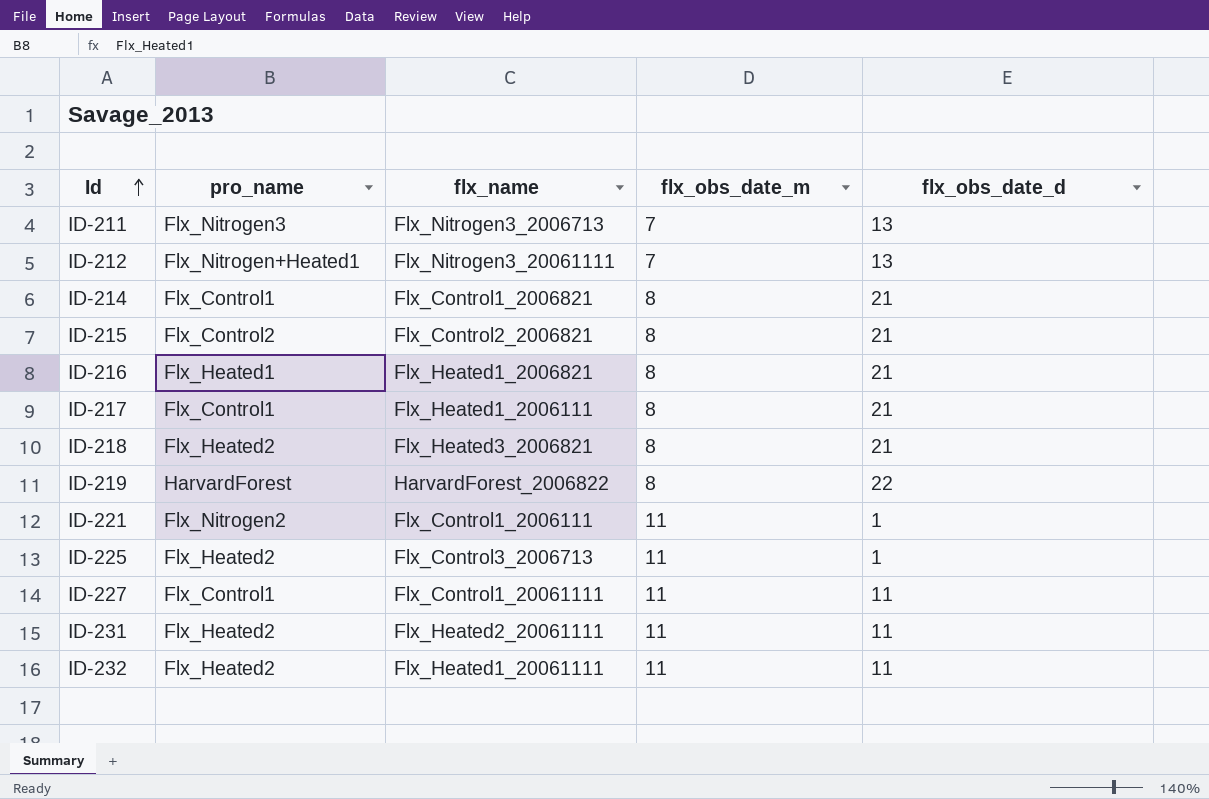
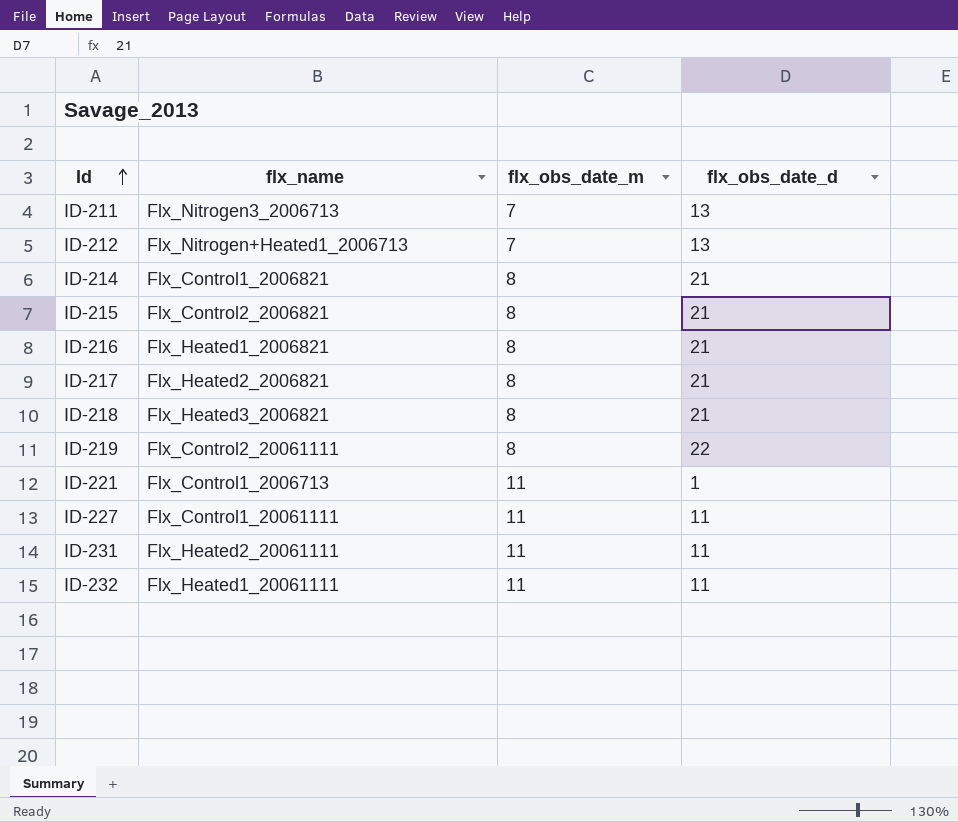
column pro_name | position: 2 -> none
row ID-225: Flx_Heated2 | Flx_Control3_2006713 | 11 | 1 -> none
ID-212 | flx_name: Flx_Nitrogen3_20061111 -> Flx_Nitrogen+Heated1_2006713
ID-217 | flx_name: Flx_Heated1_2006111 -> Flx_Heated2_2006821
ID-219 | flx_name: HarvardForest_2006822 -> Flx_Control2_20061111
ID-221 | flx_name: Flx_Control1_2006111 -> Flx_Control1_2006713

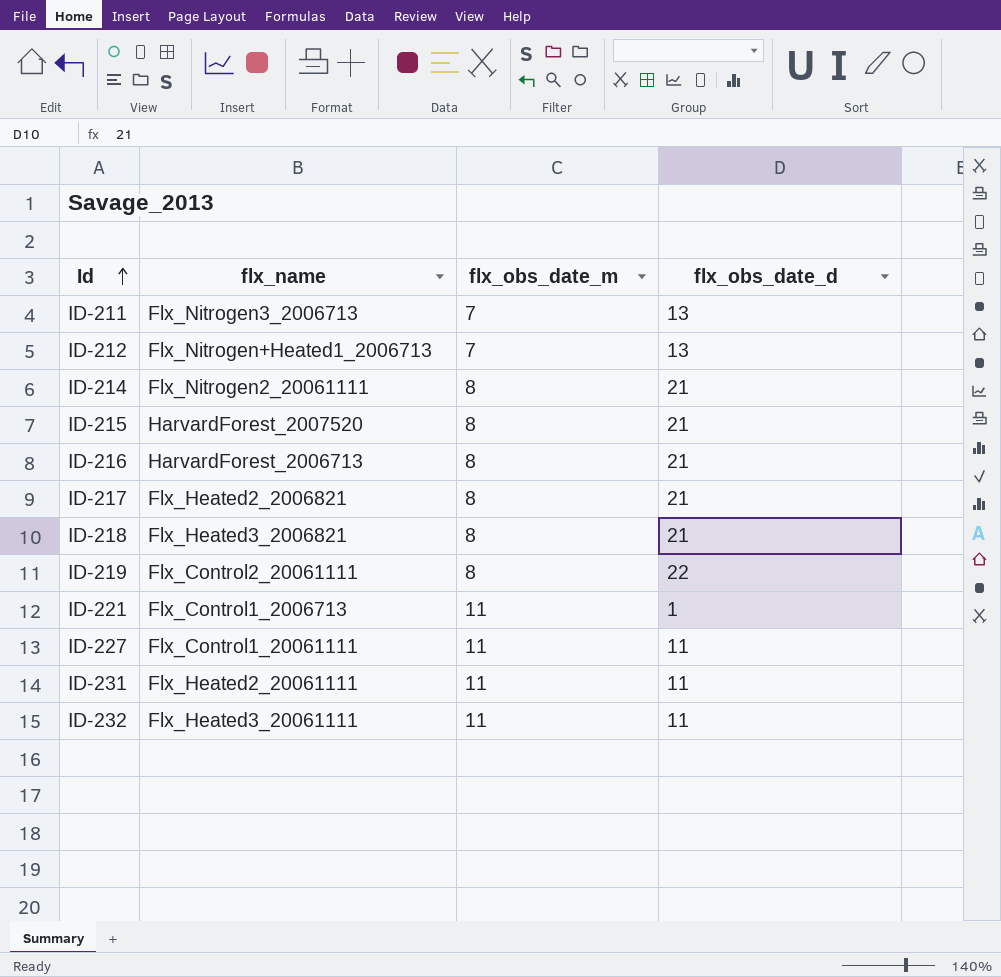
ID-214 | flx_name: Flx_Control1_2006821 -> Flx_Nitrogen2_20061111
ID-215 | flx_name: Flx_Control2_2006821 -> HarvardForest_2007520
ID-216 | flx_name: Flx_Heated1_2006821 -> HarvardForest_2006713
ID-232 | flx_name: Flx_Heated1_20061111 -> Flx_Heated3_20061111

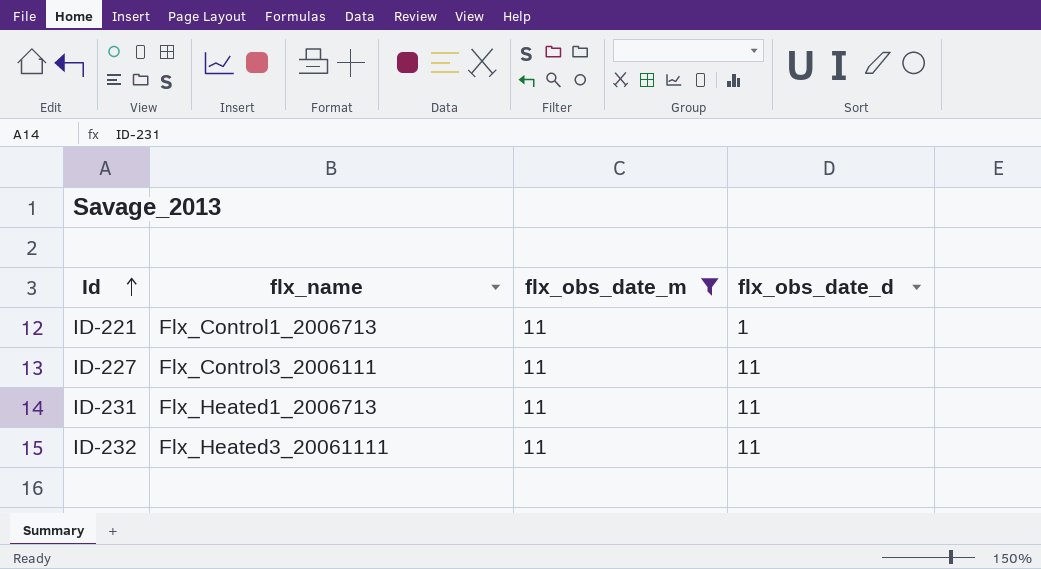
filter: none -> flx_obs_date_m = 11
ID-227 | flx_name: Flx_Control1_20061111 -> Flx_Control3_2006111
ID-231 | flx_name: Flx_Heated2_20061111 -> Flx_Heated1_2006713

